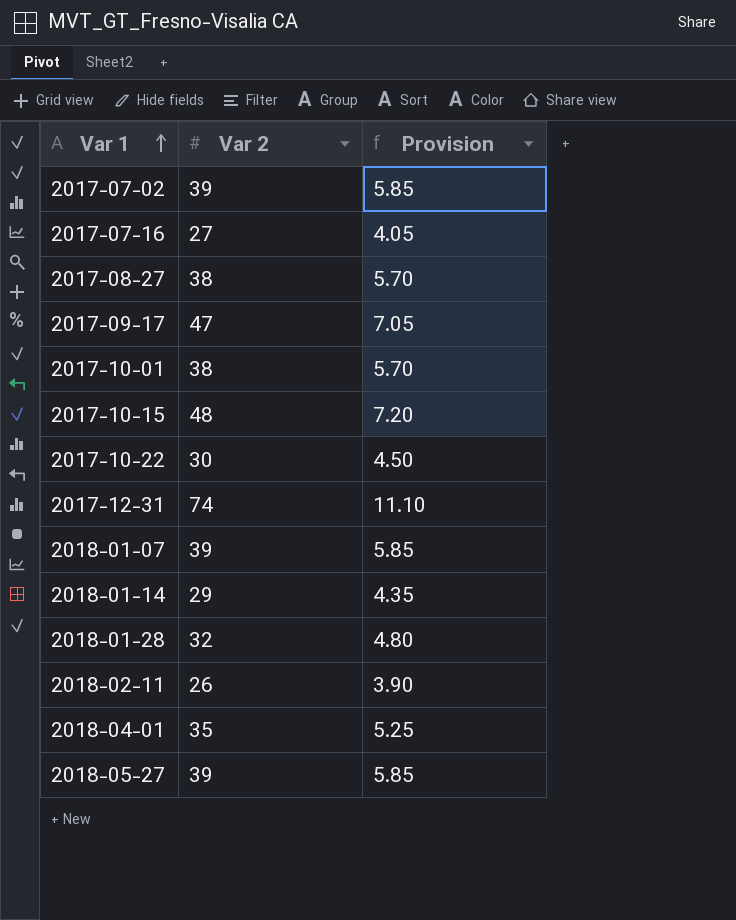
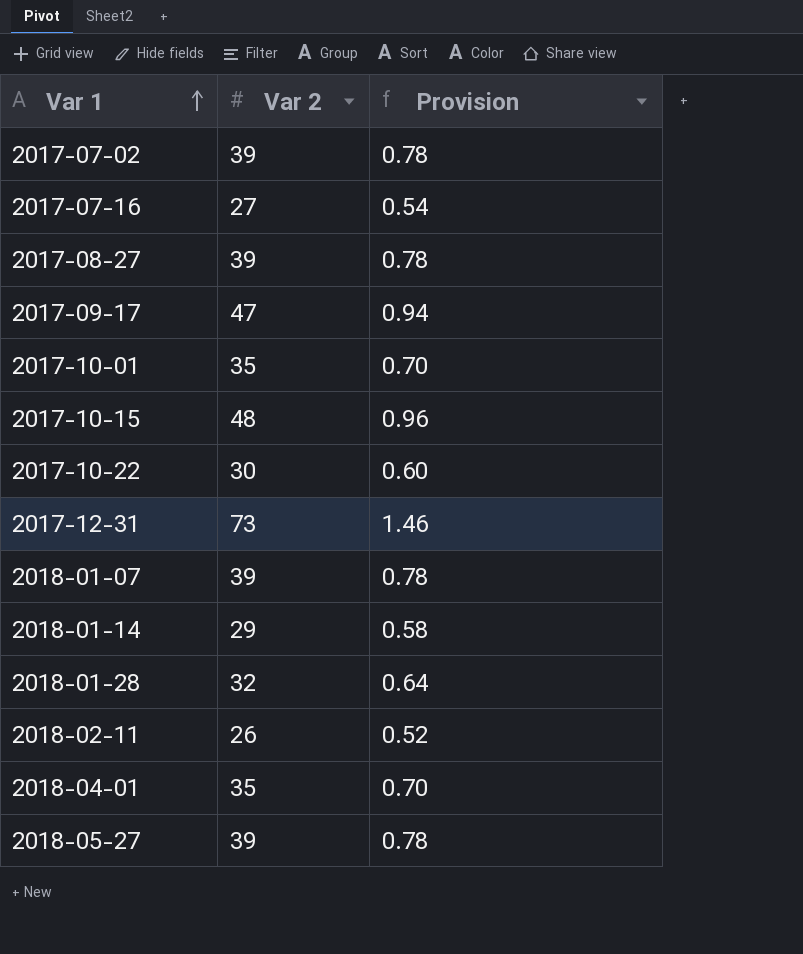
column Provision | formula: [Var 2] * 0.15 -> [Var 2] * 0.02
2017-08-27 | Var 2: 38 -> 39
2017-10-01 | Var 2: 38 -> 35
2017-12-31 | Var 2: 74 -> 73

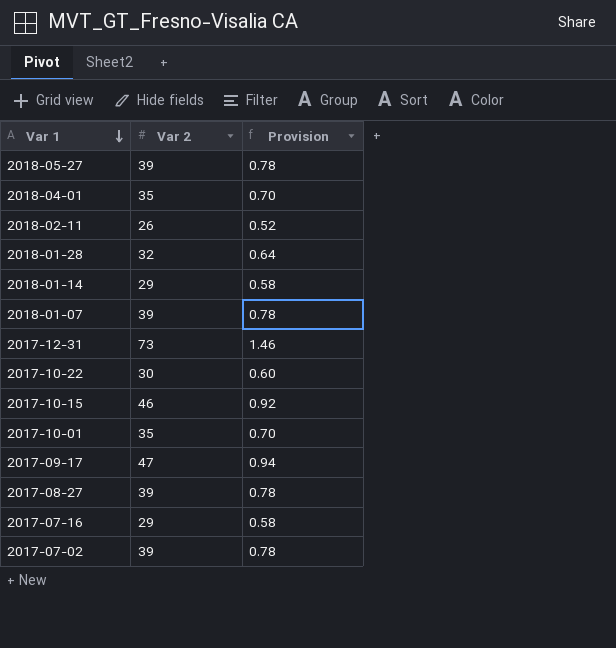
row order: Var 1 ascending -> Var 1 descending
2017-10-15 | Var 2: 48 -> 46
2017-10-15 | Provision: 0.96 -> 0.92
2017-07-16 | Var 2: 27 -> 29
2017-07-16 | Provision: 0.54 -> 0.58

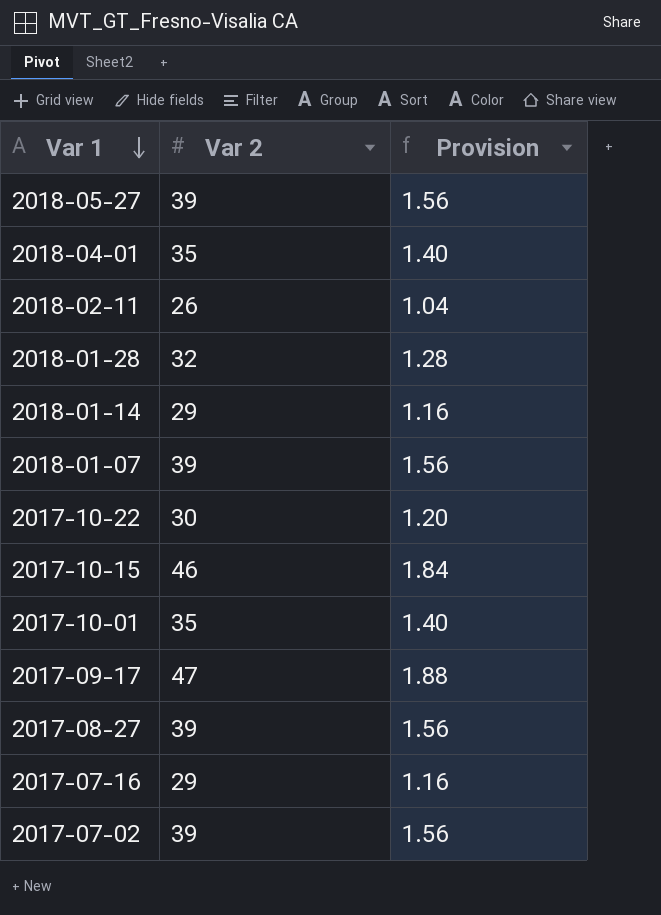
column Provision | formula: [Var 2] * 0.02 -> [Var 2] * 0.04
row 2017-12-31: 73 | 1.46 -> none

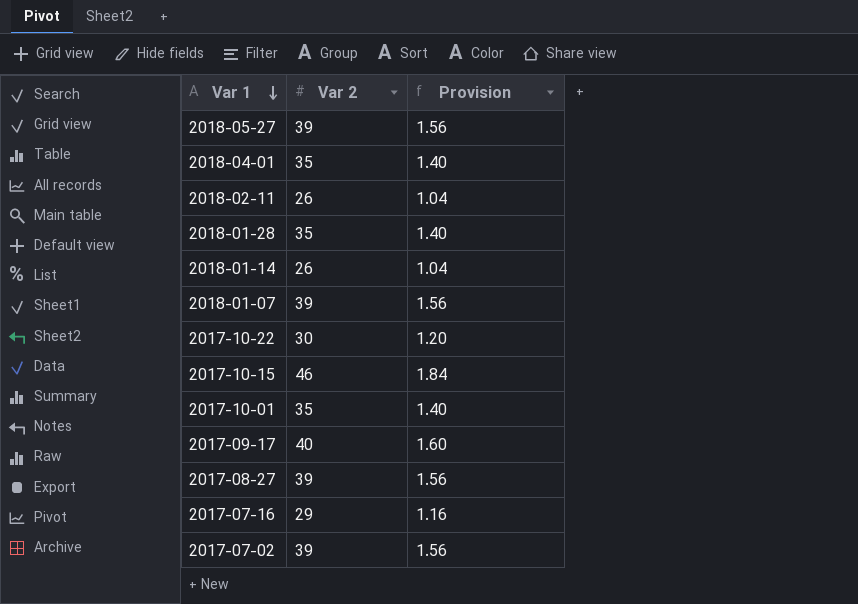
2018-01-28 | Var 2: 32 -> 35
2018-01-28 | Provision: 1.28 -> 1.40
2018-01-14 | Var 2: 29 -> 26
2018-01-14 | Provision: 1.16 -> 1.04
2017-09-17 | Var 2: 47 -> 40
2017-09-17 | Provision: 1.88 -> 1.60

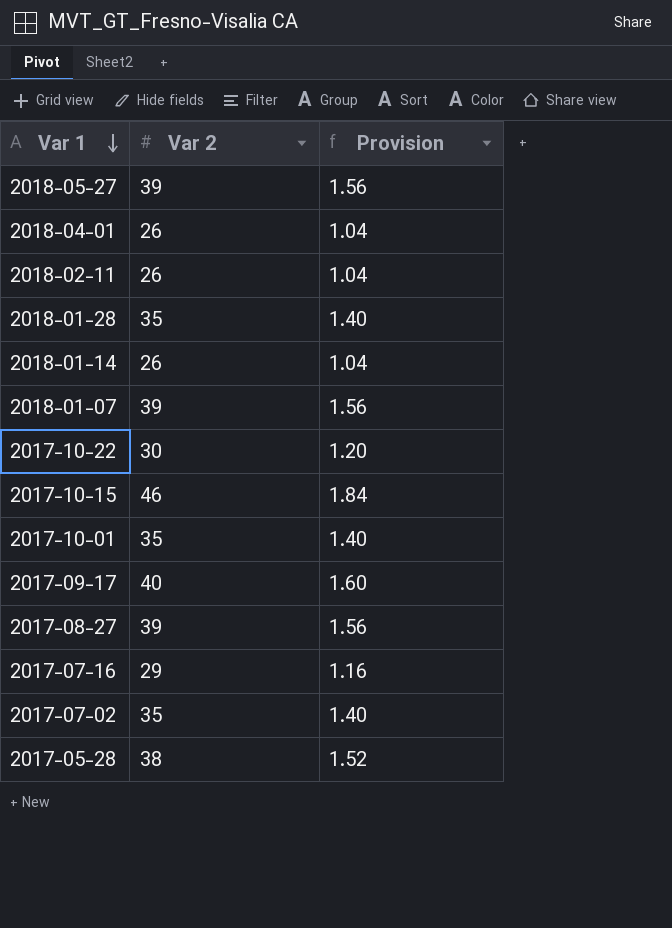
2018-04-01 | Var 2: 35 -> 26
2018-04-01 | Provision: 1.40 -> 1.04
2017-07-02 | Var 2: 39 -> 35
2017-07-02 | Provision: 1.56 -> 1.40
row 2017-05-28: none -> 38 | 1.52

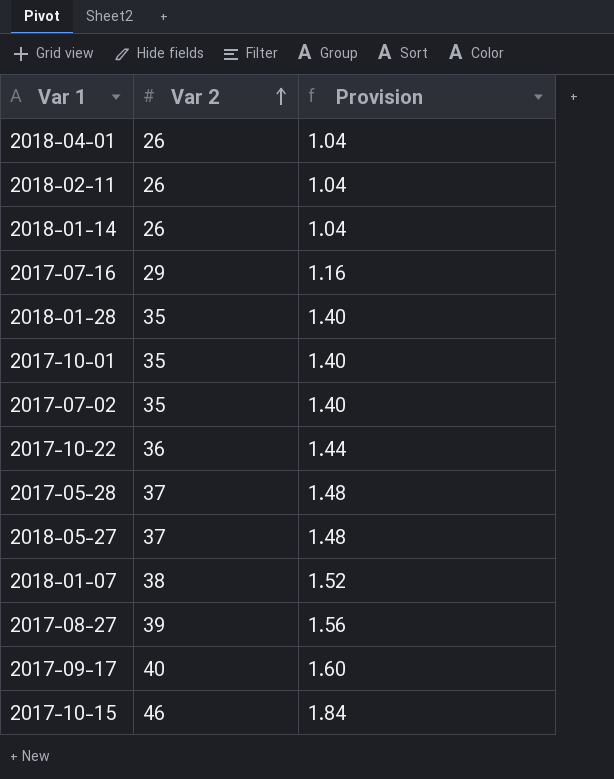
row order: Var 1 descending -> Var 2 ascending
2017-10-22 | Var 2: 30 -> 36
2017-10-22 | Provision: 1.20 -> 1.44
2017-05-28 | Var 2: 38 -> 37
2017-05-28 | Provision: 1.52 -> 1.48
2018-05-27 | Var 2: 39 -> 37
2018-05-27 | Provision: 1.56 -> 1.48
2018-01-07 | Var 2: 39 -> 38
2018-01-07 | Provision: 1.56 -> 1.52

